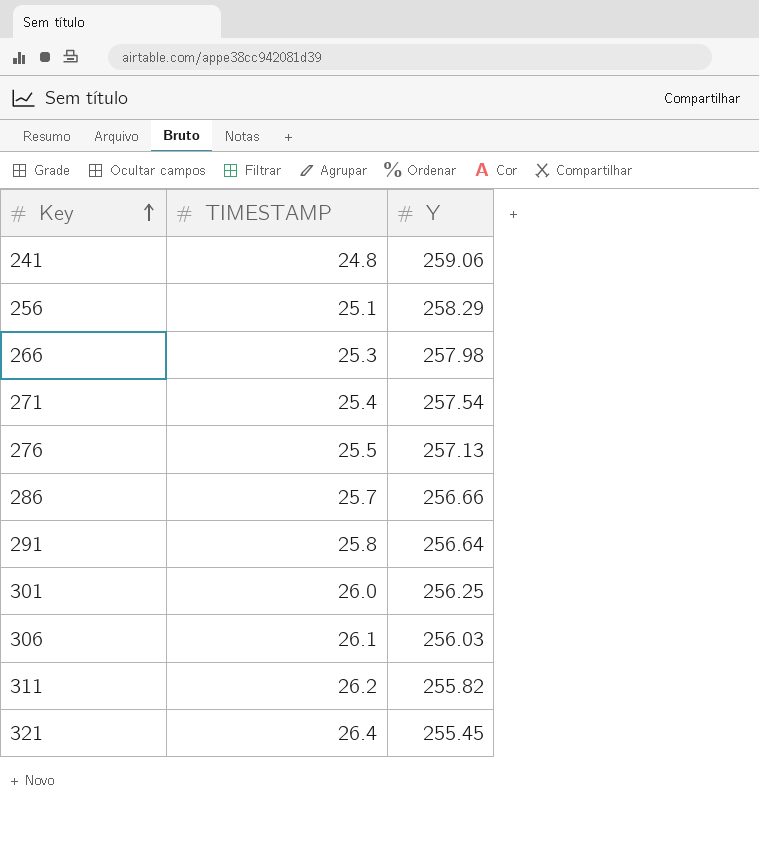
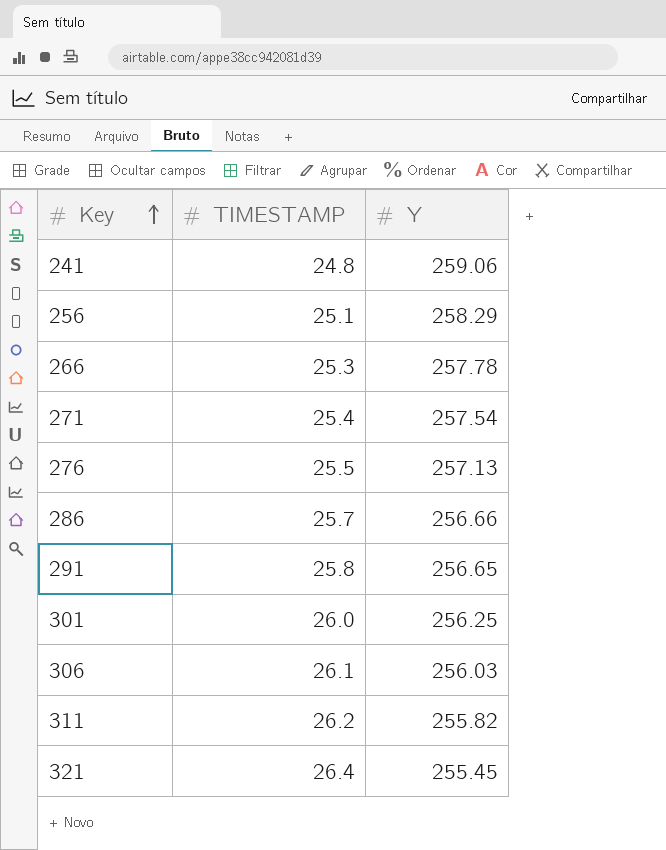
266 | Y: 257.98 -> 257.78
291 | Y: 256.64 -> 256.65

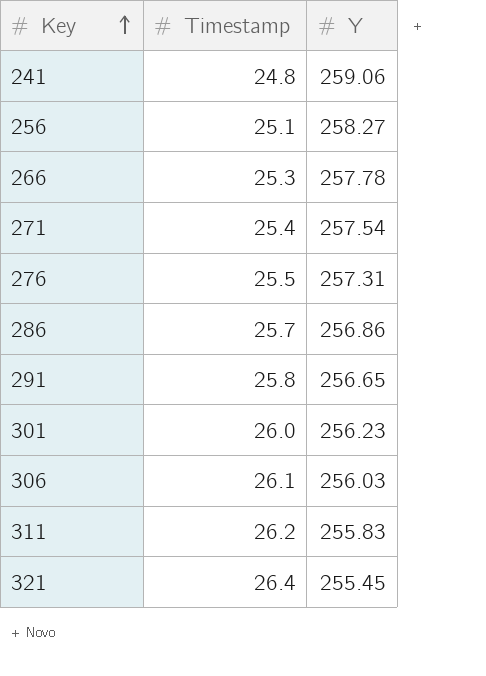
column name: TIMESTAMP -> Timestamp
256 | Y: 258.29 -> 258.27
276 | Y: 257.13 -> 257.31
286 | Y: 256.66 -> 256.86
301 | Y: 256.25 -> 256.23
311 | Y: 255.82 -> 255.83

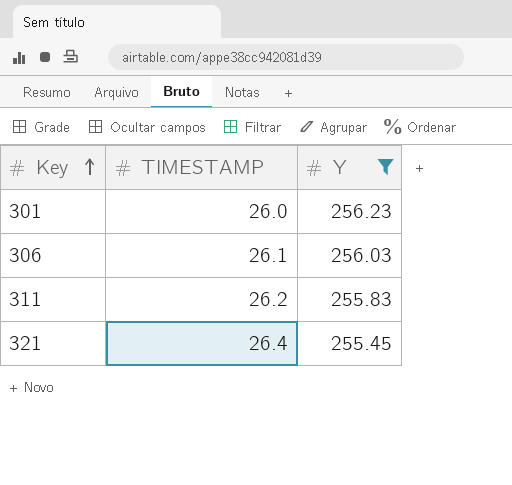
filter: none -> Y <= 256.23
column name: Timestamp -> TIMESTAMP

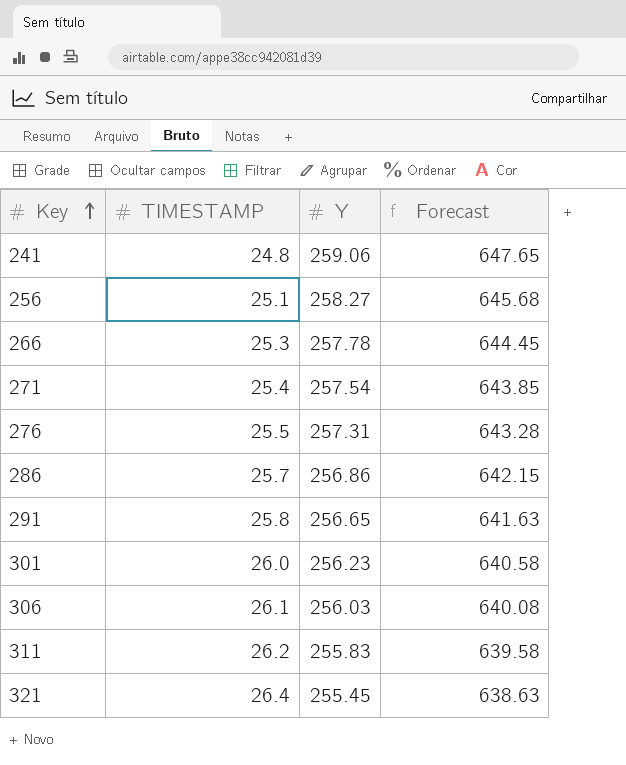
filter: Y <= 256.23 -> none
column Forecast | formula: none -> [Y] * 2.5

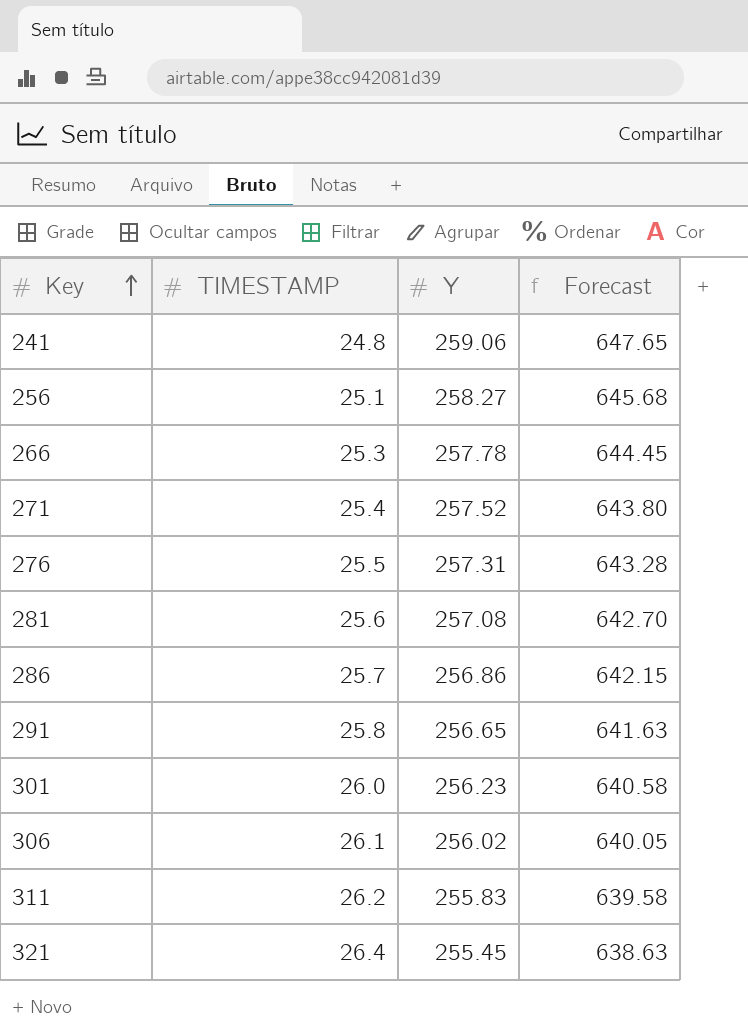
271 | Y: 257.54 -> 257.52
271 | Forecast: 643.85 -> 643.80
row 281: none -> 25.6 | 257.08 | 642.70
306 | Y: 256.03 -> 256.02
306 | Forecast: 640.08 -> 640.05

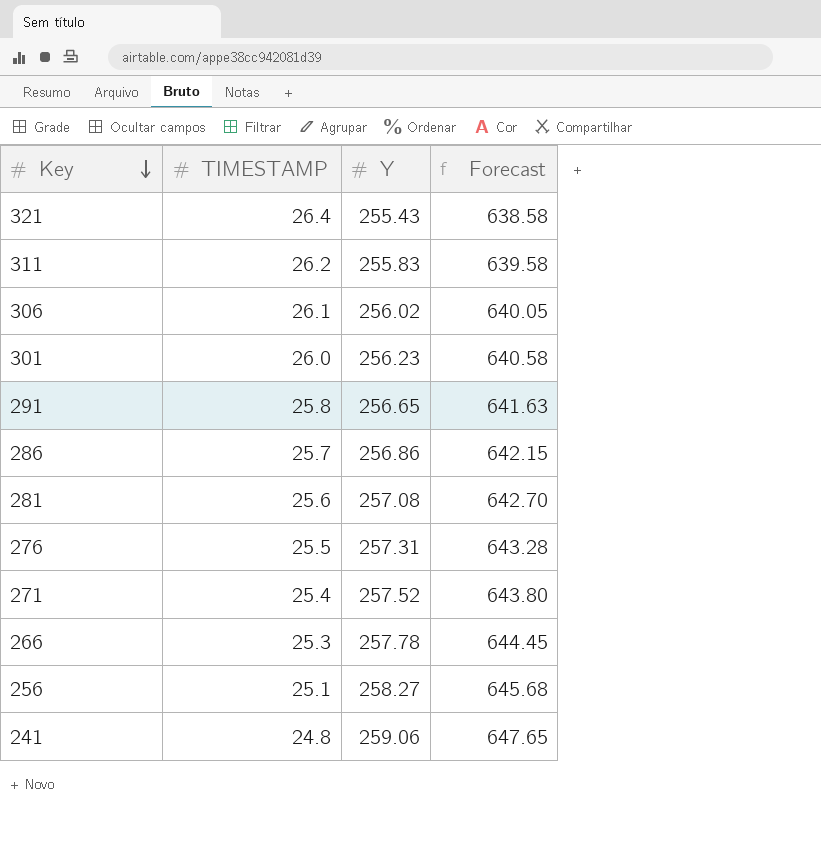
row order: Key ascending -> Key descending
321 | Y: 255.45 -> 255.43
321 | Forecast: 638.63 -> 638.58

